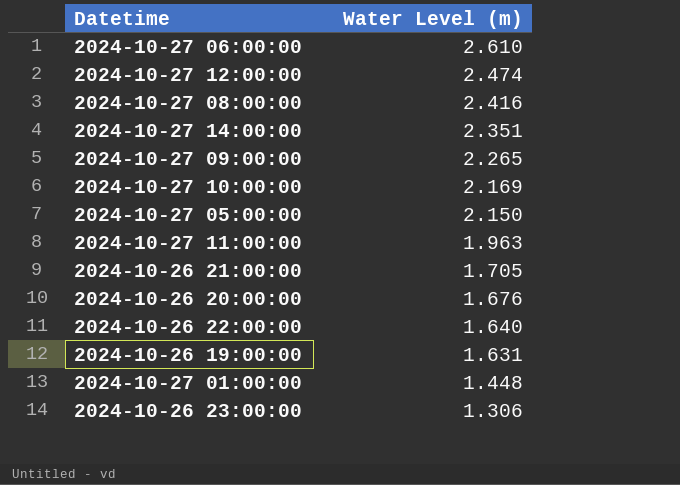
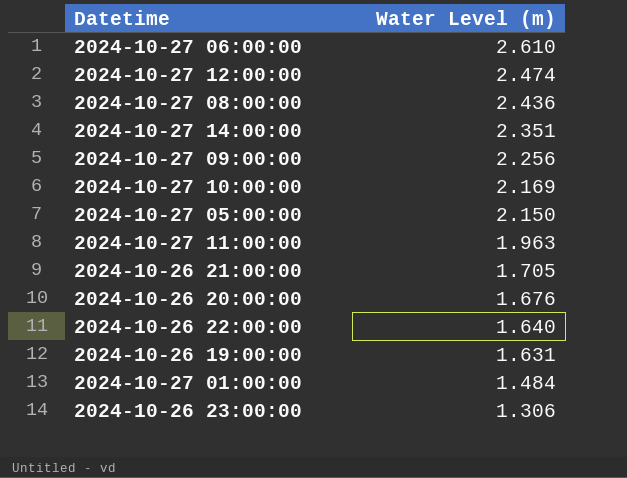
2024-10-27 08:00:00 | Water Level (m): 2.416 -> 2.436
2024-10-27 09:00:00 | Water Level (m): 2.265 -> 2.256
2024-10-27 01:00:00 | Water Level (m): 1.448 -> 1.484

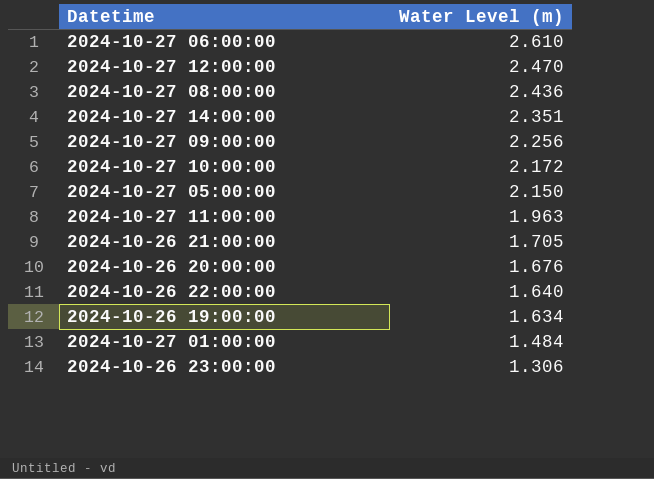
2024-10-27 12:00:00 | Water Level (m): 2.474 -> 2.470
2024-10-27 10:00:00 | Water Level (m): 2.169 -> 2.172
2024-10-26 19:00:00 | Water Level (m): 1.631 -> 1.634

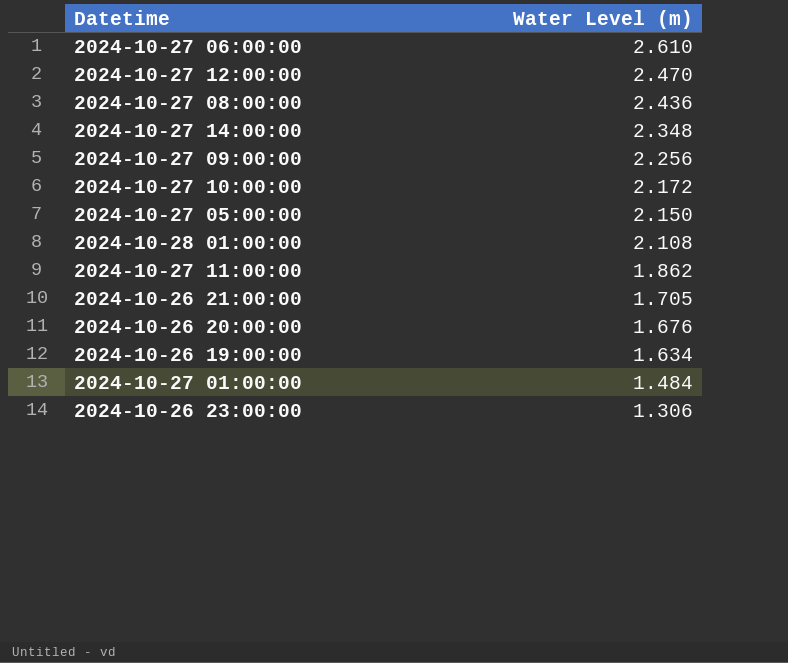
row 2024-10-26 22:00:00: 1.640 -> none
2024-10-27 14:00:00 | Water Level (m): 2.351 -> 2.348
row 2024-10-28 01:00:00: none -> 2.108
2024-10-27 11:00:00 | Water Level (m): 1.963 -> 1.862

